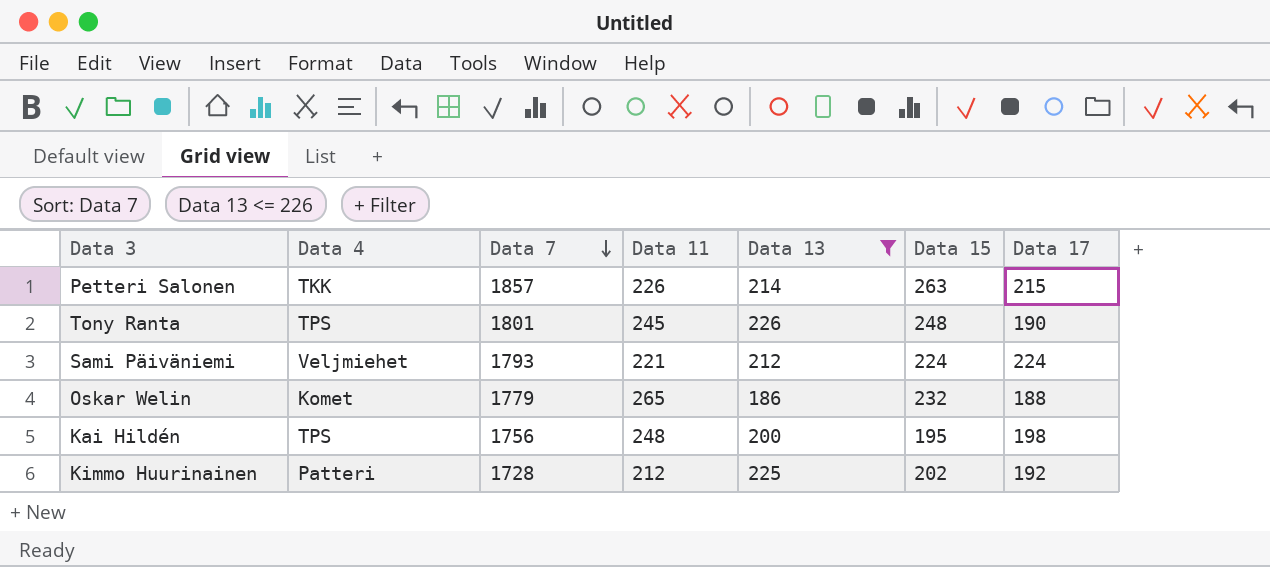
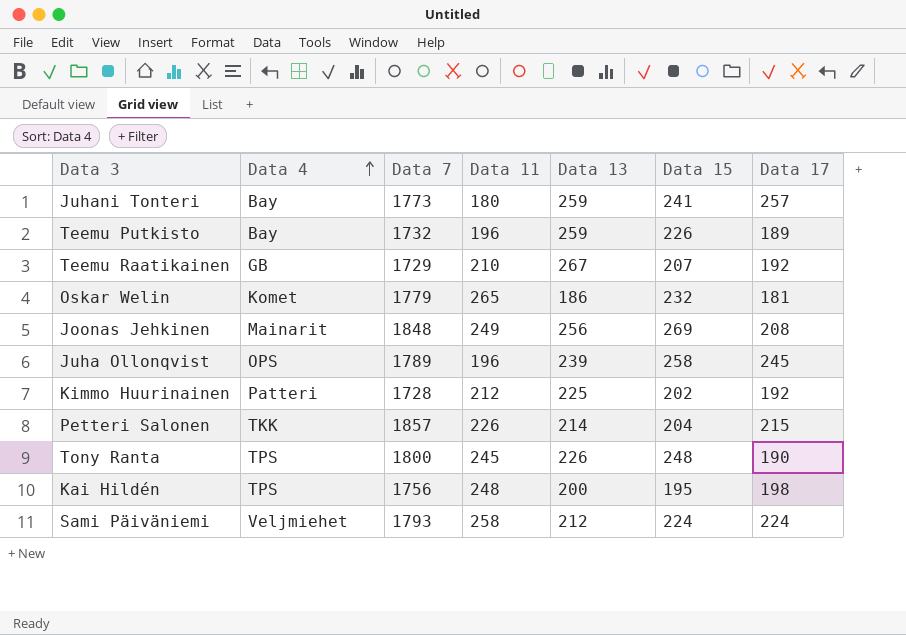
filter: Data 13 <= 226 -> none
row order: Data 7 descending -> Data 4 ascending
Oskar Welin | Data 17: 188 -> 181
Petteri Salonen | Data 15: 263 -> 204
Tony Ranta | Data 7: 1801 -> 1800
Sami Päiväniemi | Data 11: 221 -> 258

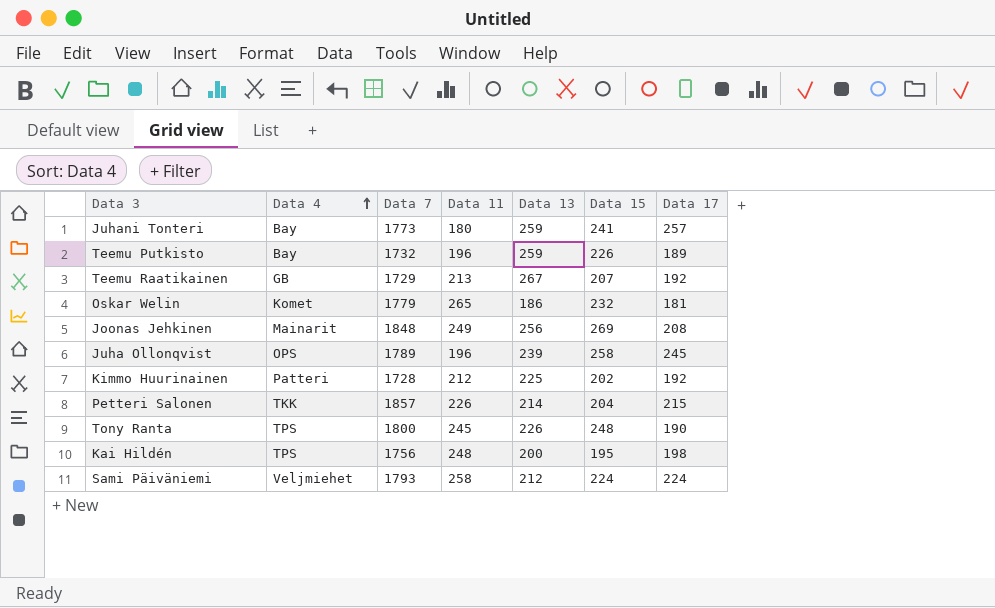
Teemu Raatikainen | Data 11: 210 -> 213

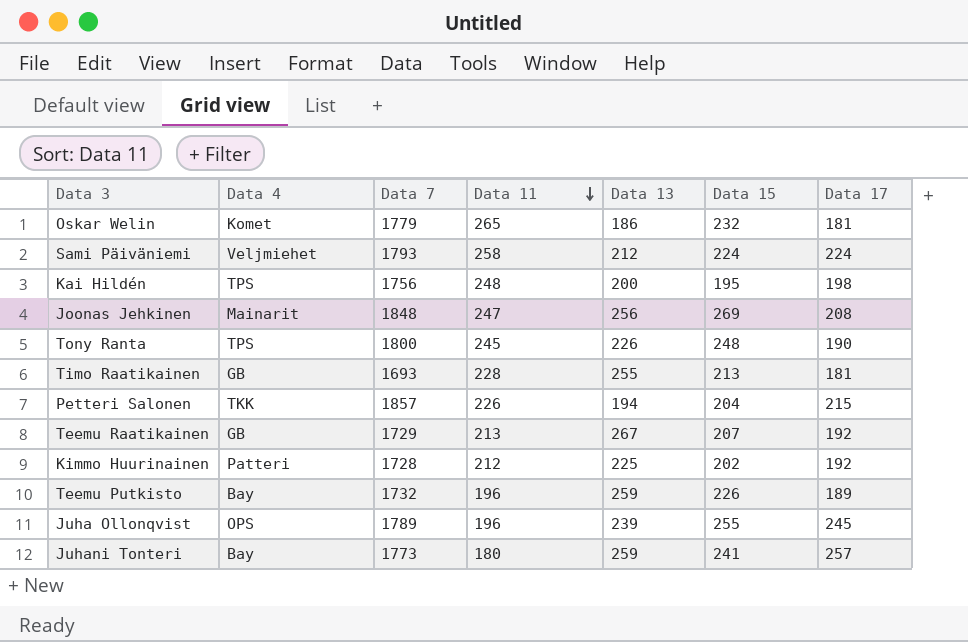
row order: Data 4 ascending -> Data 11 descending
Joonas Jehkinen | Data 11: 249 -> 247
row Timo Raatikainen: none -> GB | 1693 | 228 | 255 | 213 | 181
Petteri Salonen | Data 13: 214 -> 194
Juha Ollonqvist | Data 15: 258 -> 255

